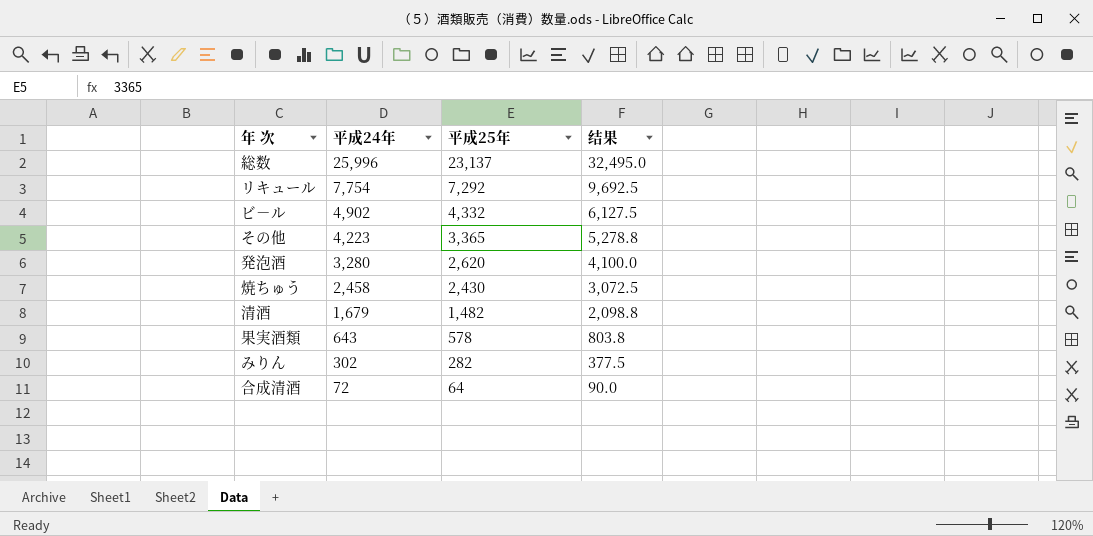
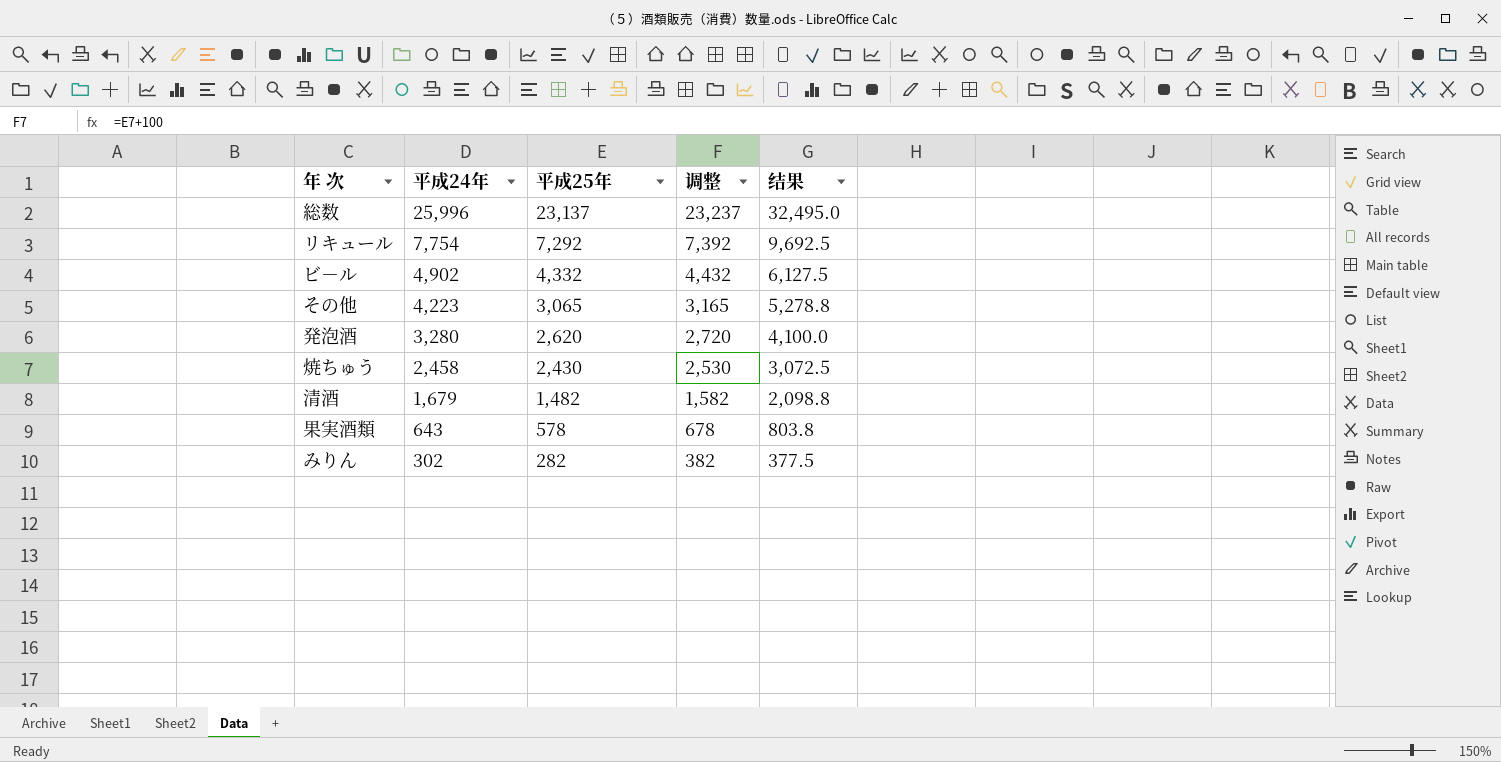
column 调整 | formula: none -> [平成25年] + 100
row 合成清酒: 72 | 64 | 90.0 -> none
その他 | 平成25年: 3,365 -> 3,065

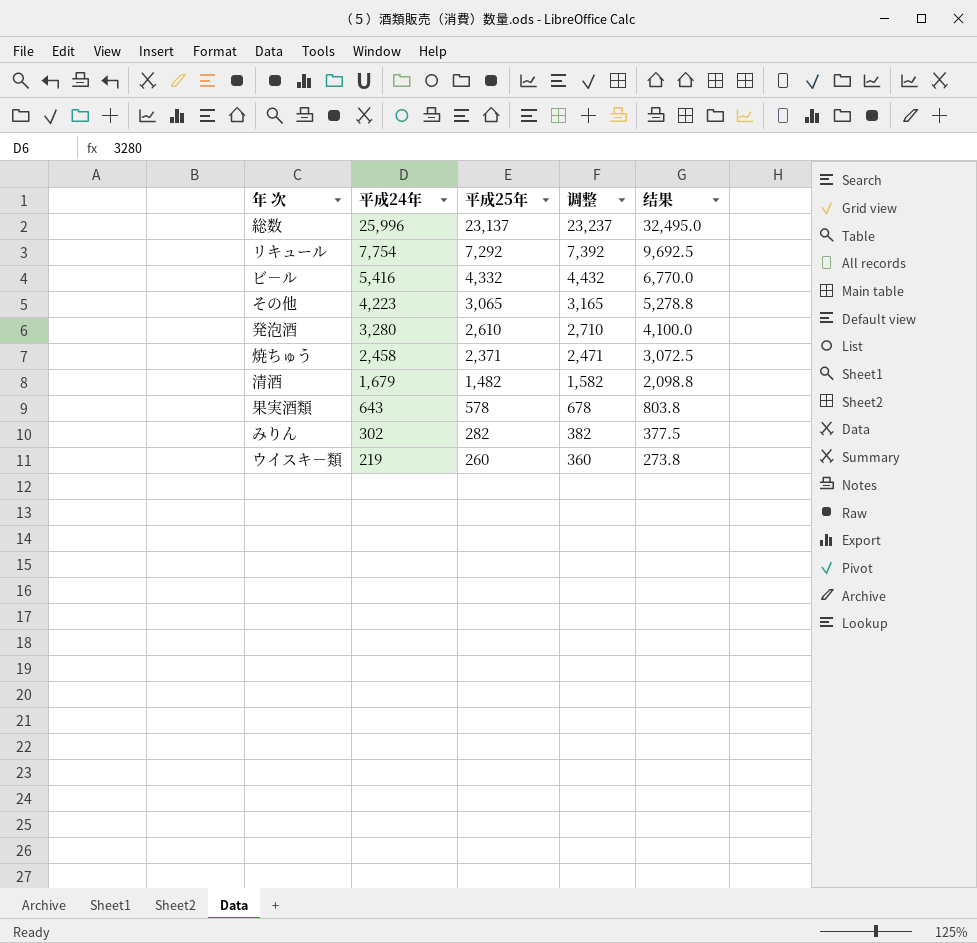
ビ－ル | 平成24年: 4,902 -> 5,416
ビ－ル | 结果: 6,127.5 -> 6,770.0
発泡酒 | 平成25年: 2,620 -> 2,610
発泡酒 | 调整: 2,720 -> 2,710
焼ちゅう | 平成25年: 2,430 -> 2,371
焼ちゅう | 调整: 2,530 -> 2,471
row ウイスキ－類: none -> 219 | 260 | 360 | 273.8

